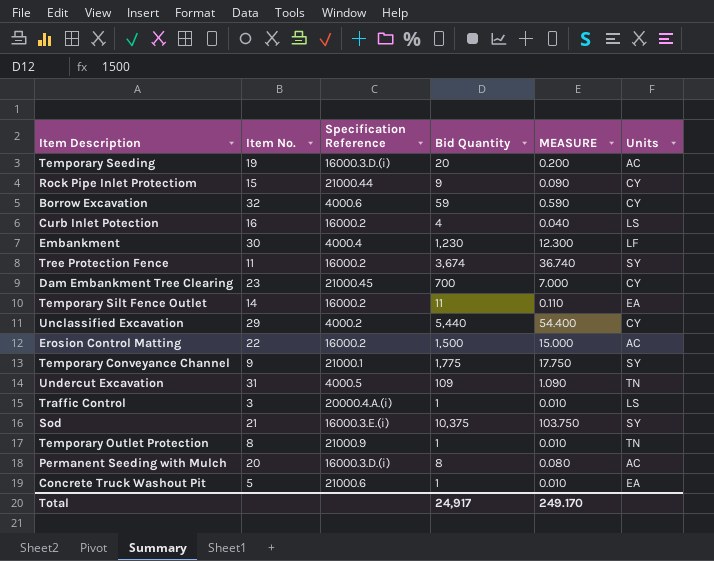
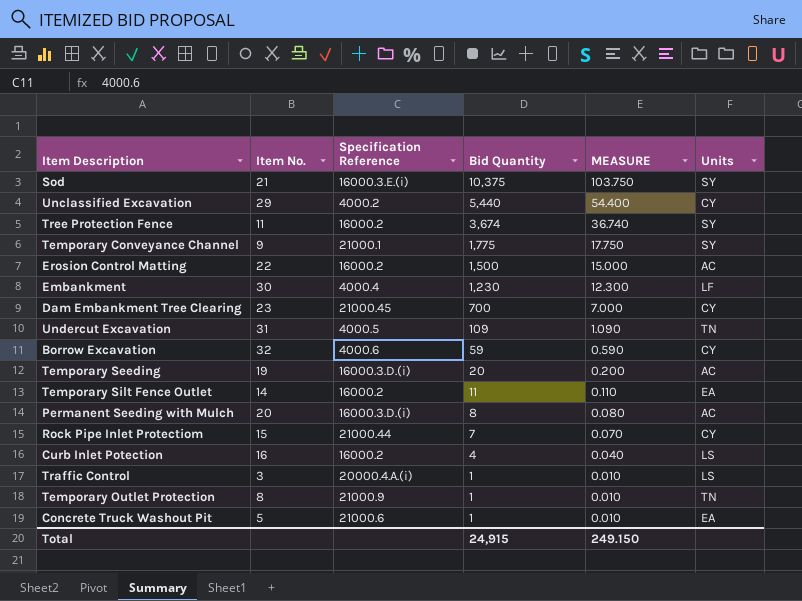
row order: none -> Bid Quantity descending
Rock Pipe Inlet Protectiom | Bid Quantity: 9 -> 7
Rock Pipe Inlet Protectiom | MEASURE: 0.090 -> 0.070
Total | Bid Quantity: 24,917 -> 24,915
Total | MEASURE: 249.170 -> 249.150

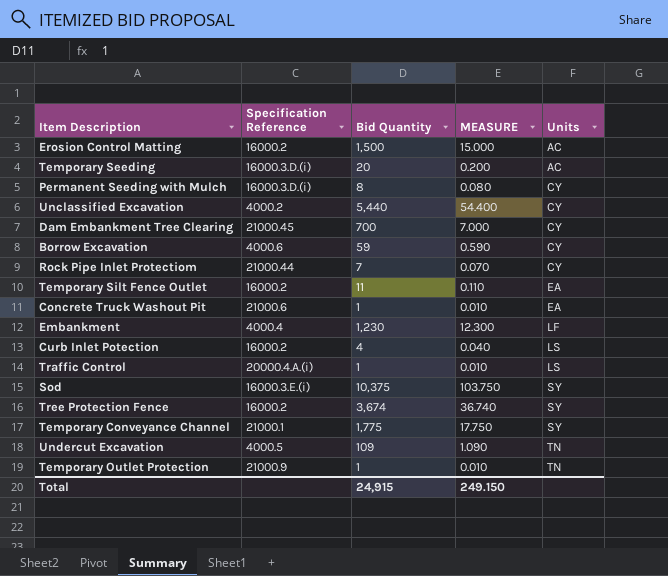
row order: Bid Quantity descending -> Units ascending
column Item No. | position: 2 -> none
Permanent Seeding with Mulch | Units: AC -> CY

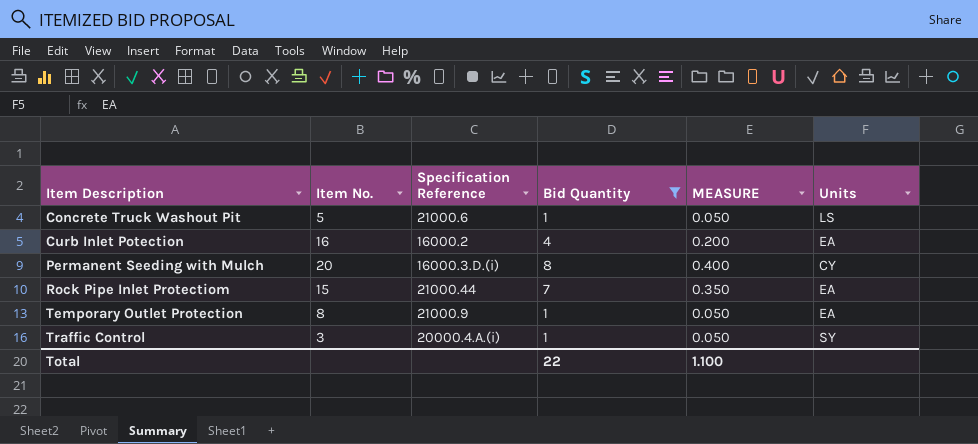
filter: none -> Bid Quantity <= 8
row order: Units ascending -> Item Description ascending
column Item No. | position: none -> 2
column MEASURE | formula: [Bid Quantity] * 0.01 -> [Bid Quantity] * 0.05
Concrete Truck Washout Pit | Units: EA -> LS
Curb Inlet Potection | Units: LS -> EA
Rock Pipe Inlet Protectiom | Units: CY -> EA
Temporary Outlet Protection | Units: TN -> EA
Traffic Control | Units: LS -> SY
Total | Bid Quantity: 24,915 -> 22
Total | MEASURE: 249.150 -> 1.100

